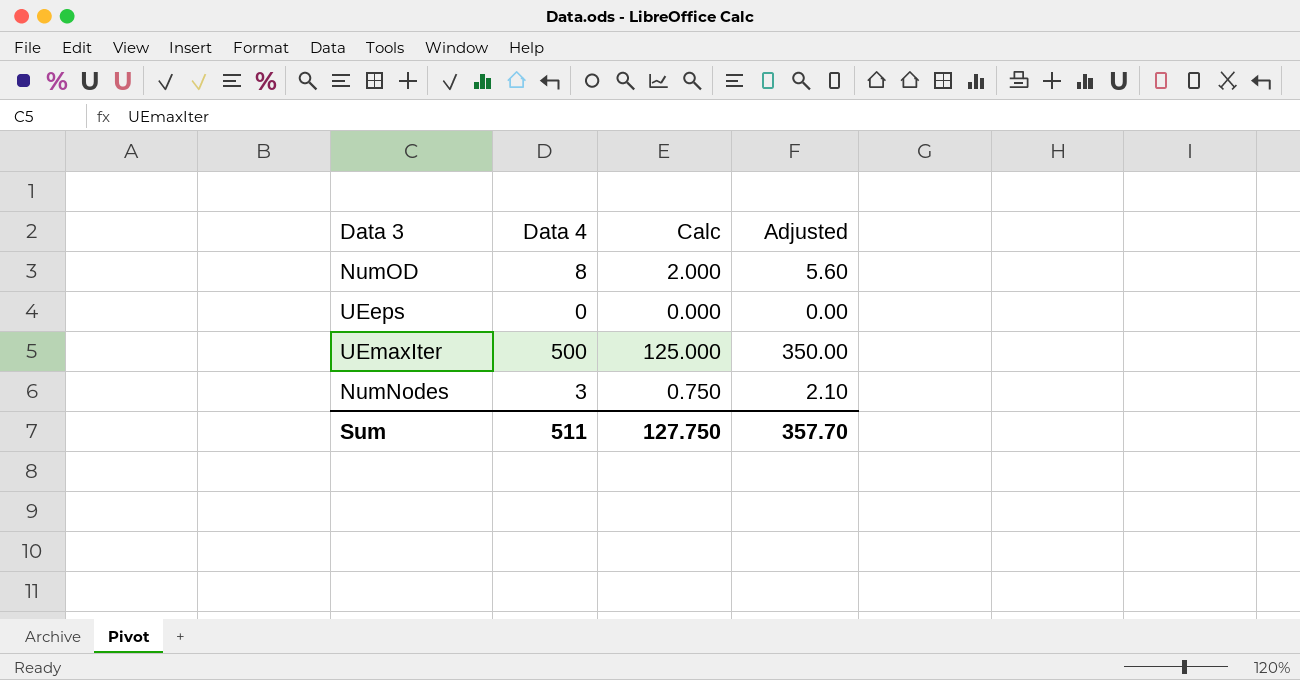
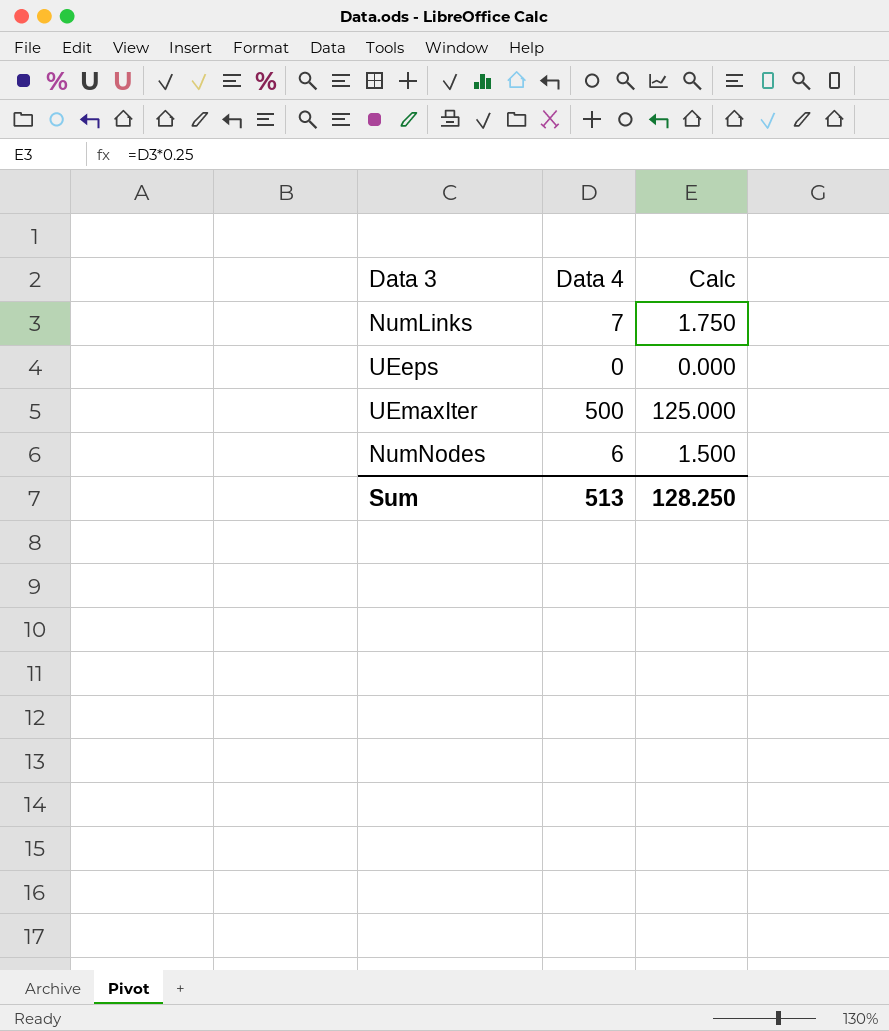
column Adjusted | formula: [Data 4] * 0.7 -> none
row NumOD: 8 | 2.000 | 5.60 -> none
row NumLinks: none -> 7 | 1.750
NumNodes | Data 4: 3 -> 6
NumNodes | Calc: 0.750 -> 1.500
Sum | Data 4: 511 -> 513
Sum | Calc: 127.750 -> 128.250

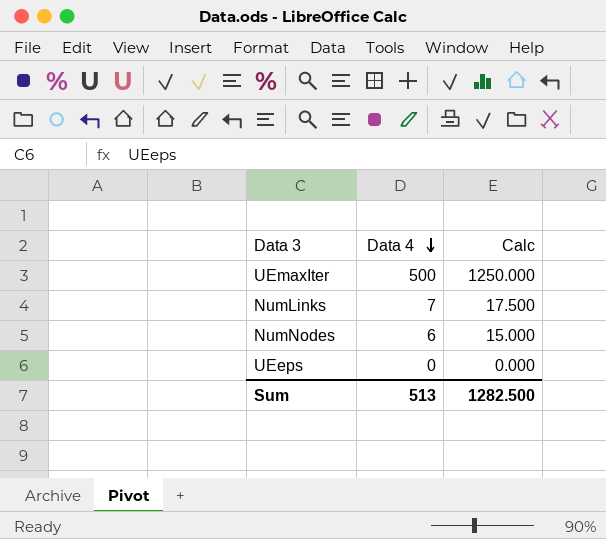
row order: none -> Data 4 descending
column Calc | formula: [Data 4] * 0.25 -> [Data 4] * 2.5
Sum | Calc: 128.250 -> 1282.500

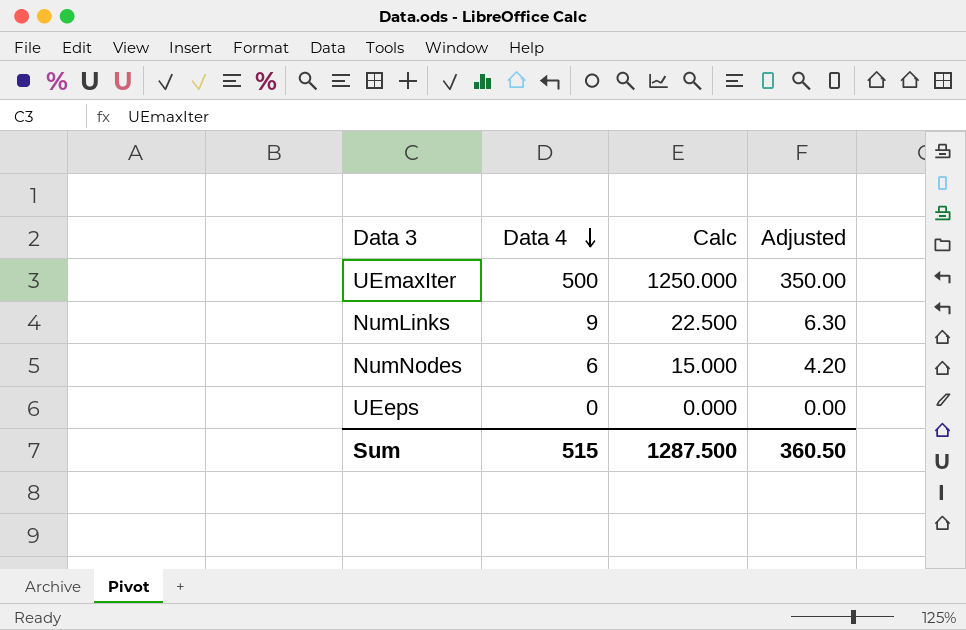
column Adjusted | formula: none -> [Data 4] * 0.7
NumLinks | Data 4: 7 -> 9
NumLinks | Calc: 17.500 -> 22.500
Sum | Data 4: 513 -> 515
Sum | Calc: 1282.500 -> 1287.500

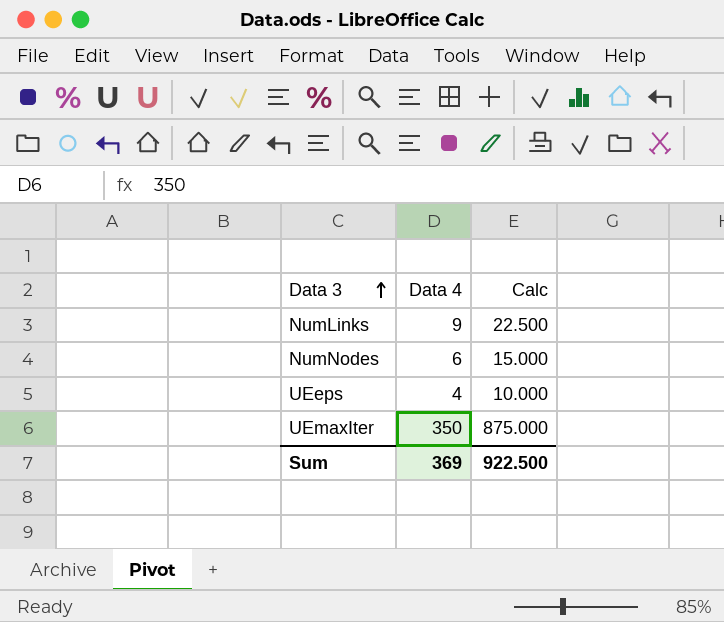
row order: Data 4 descending -> Data 3 ascending
column Adjusted | formula: [Data 4] * 0.7 -> none
UEeps | Data 4: 0 -> 4
UEeps | Calc: 0.000 -> 10.000
UEmaxIter | Data 4: 500 -> 350
UEmaxIter | Calc: 1250.000 -> 875.000
Sum | Data 4: 515 -> 369
Sum | Calc: 1287.500 -> 922.500

